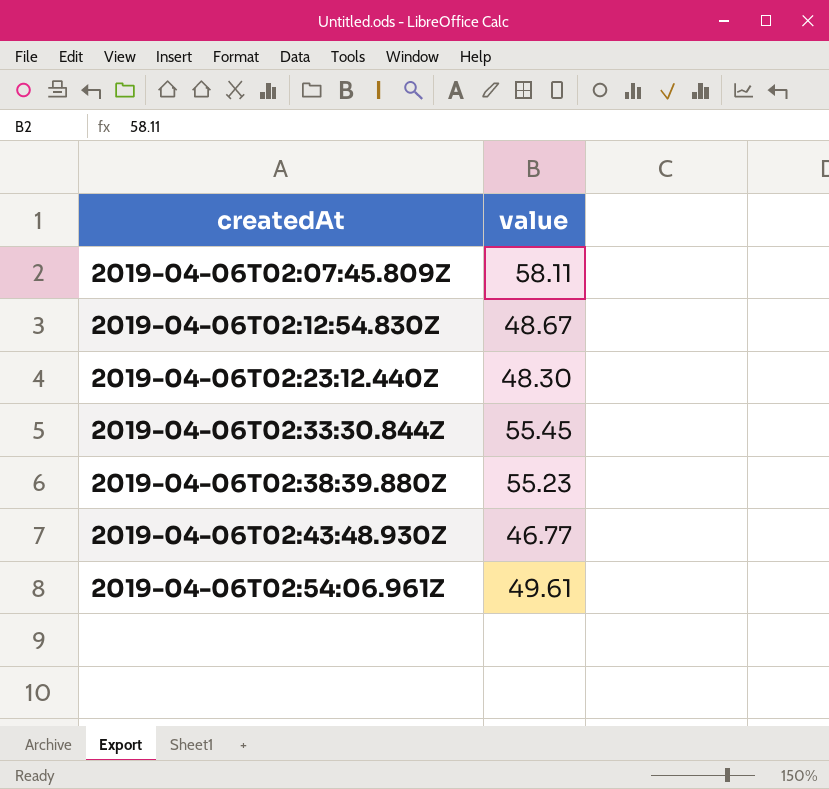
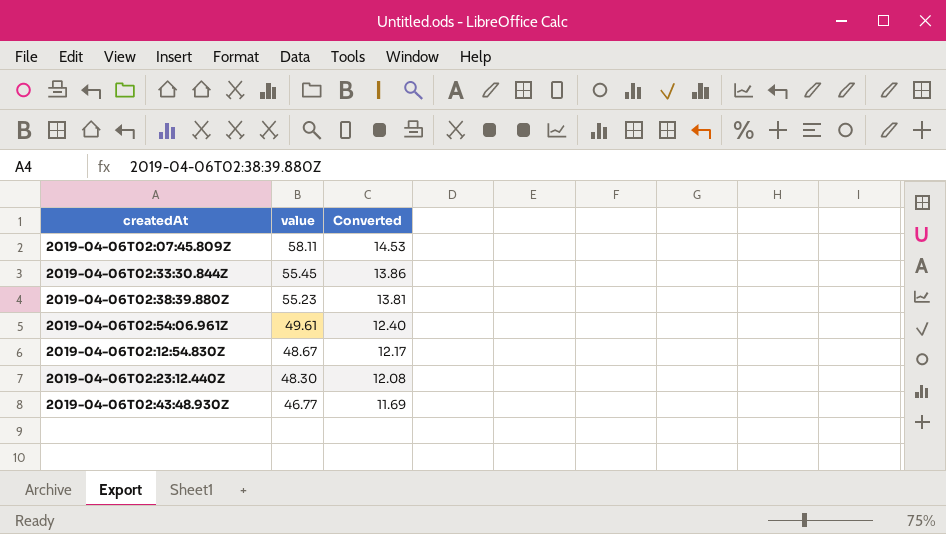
row order: createdAt ascending -> value descending
column Converted | formula: none -> [value] * 0.25

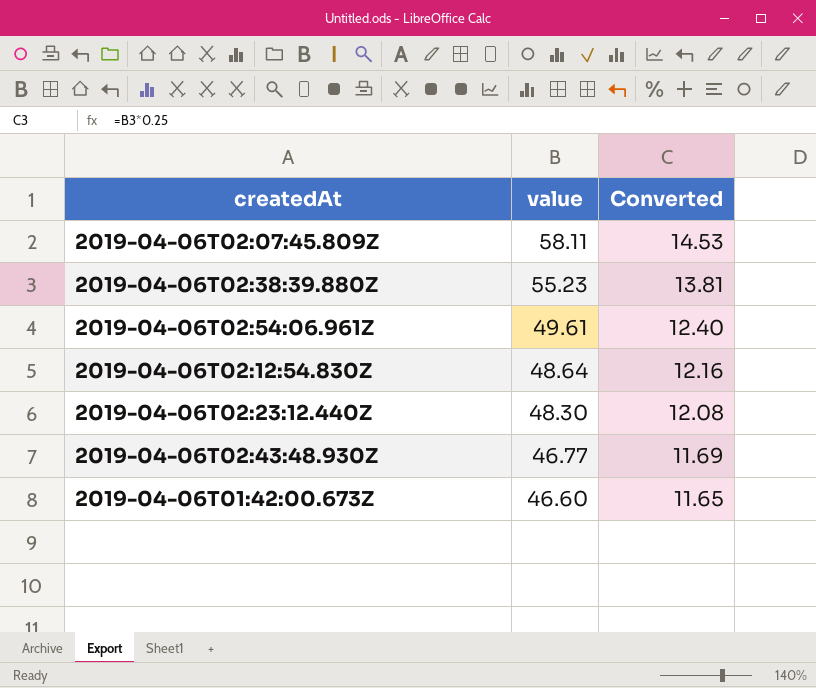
row 2019-04-06T02:33:30.844Z: 55.45 | 13.86 -> none
2019-04-06T02:12:54.830Z | value: 48.67 -> 48.64
2019-04-06T02:12:54.830Z | Converted: 12.17 -> 12.16
row 2019-04-06T01:42:00.673Z: none -> 46.60 | 11.65

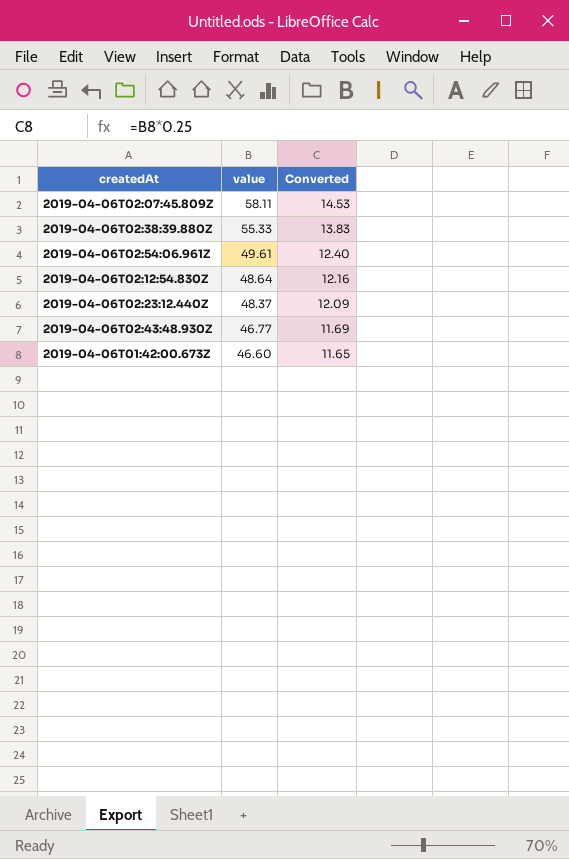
2019-04-06T02:38:39.880Z | value: 55.23 -> 55.33
2019-04-06T02:38:39.880Z | Converted: 13.81 -> 13.83
2019-04-06T02:23:12.440Z | value: 48.30 -> 48.37
2019-04-06T02:23:12.440Z | Converted: 12.08 -> 12.09

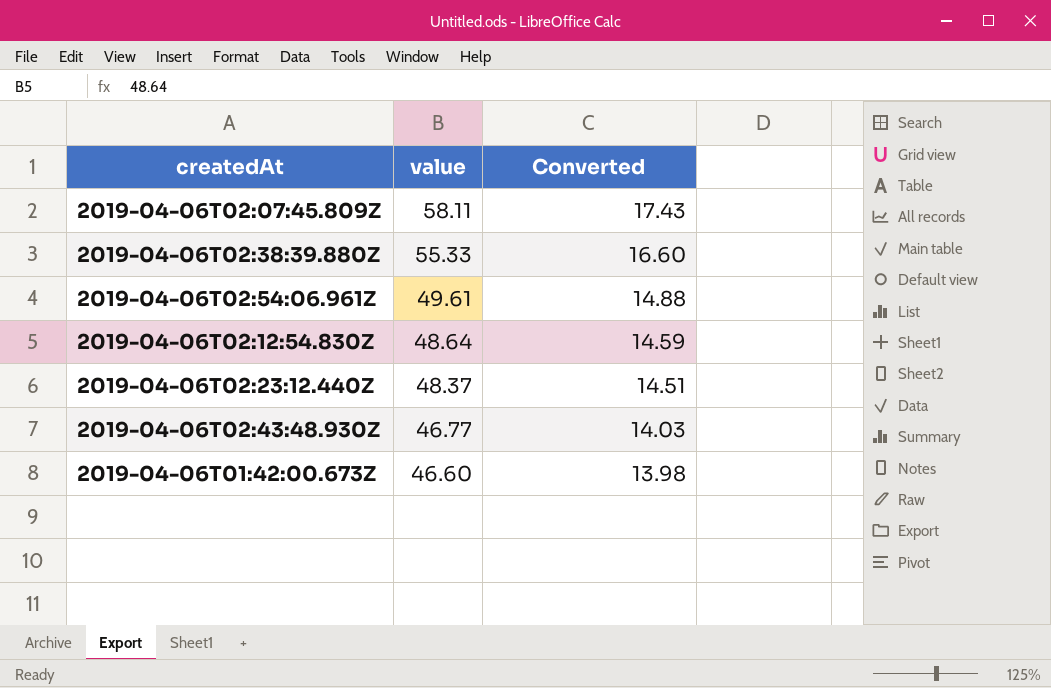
column Converted | formula: [value] * 0.25 -> [value] * 0.3

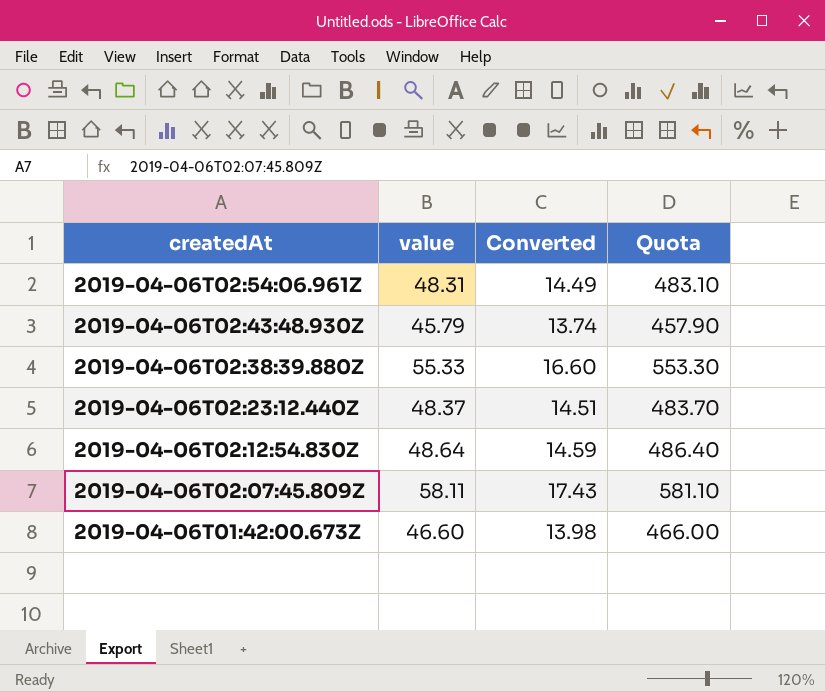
row order: value descending -> createdAt descending
column Quota | formula: none -> [value] * 10
2019-04-06T02:54:06.961Z | value: 49.61 -> 48.31
2019-04-06T02:54:06.961Z | Converted: 14.88 -> 14.49
2019-04-06T02:43:48.930Z | value: 46.77 -> 45.79
2019-04-06T02:43:48.930Z | Converted: 14.03 -> 13.74

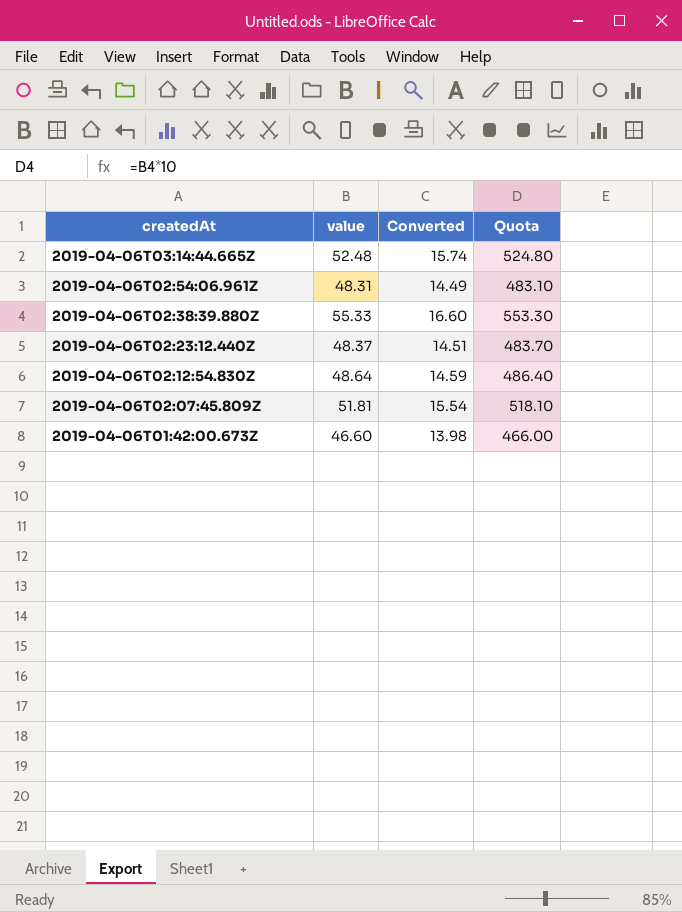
row 2019-04-06T02:43:48.930Z: 45.79 | 13.74 | 457.90 -> none
row 2019-04-06T03:14:44.665Z: none -> 52.48 | 15.74 | 524.80
2019-04-06T02:07:45.809Z | value: 58.11 -> 51.81
2019-04-06T02:07:45.809Z | Converted: 17.43 -> 15.54
2019-04-06T02:07:45.809Z | Quota: 581.10 -> 518.10

